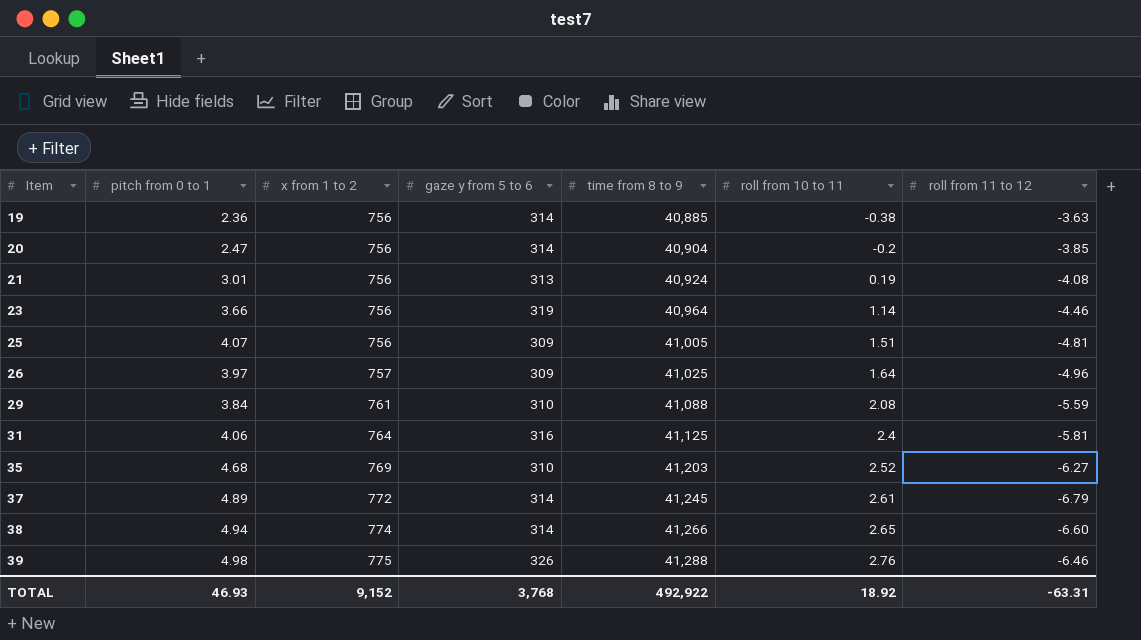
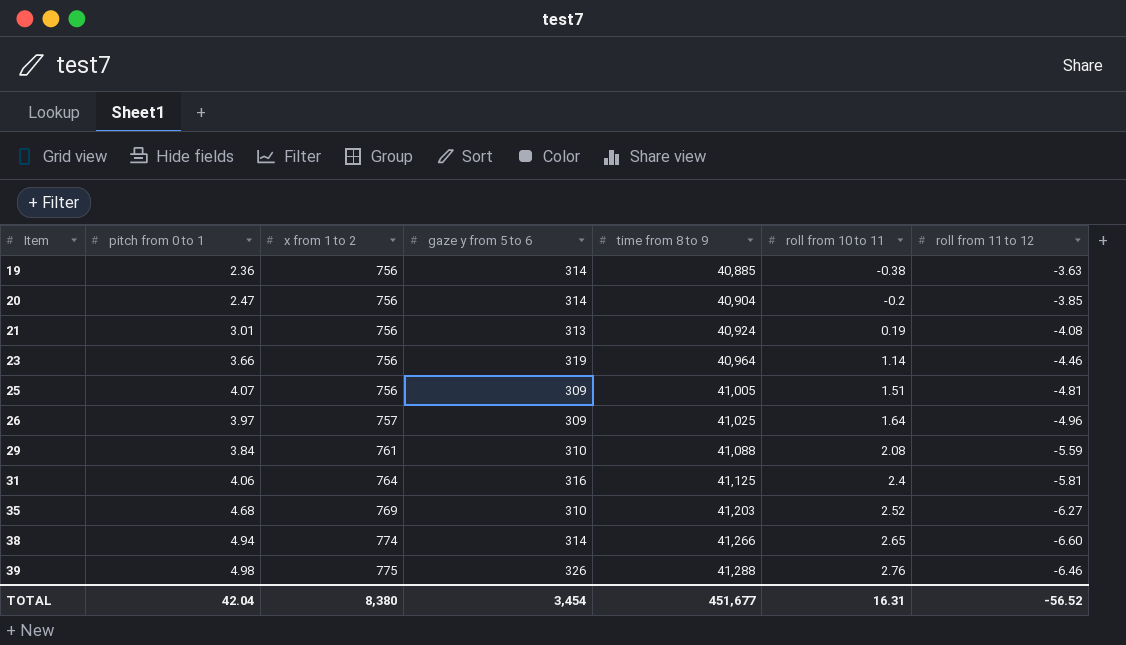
row 37: 4.89 | 772 | 314 | 41,245 | 2.61 | -6.79 -> none
TOTAL | pitch from 0 to 1: 46.93 -> 42.04
TOTAL | x from 1 to 2: 9,152 -> 8,380
TOTAL | gaze y from 5 to 6: 3,768 -> 3,454
TOTAL | time from 8 to 9: 492,922 -> 451,677
TOTAL | roll from 10 to 11: 18.92 -> 16.31
TOTAL | roll from 11 to 12: -63.31 -> -56.52

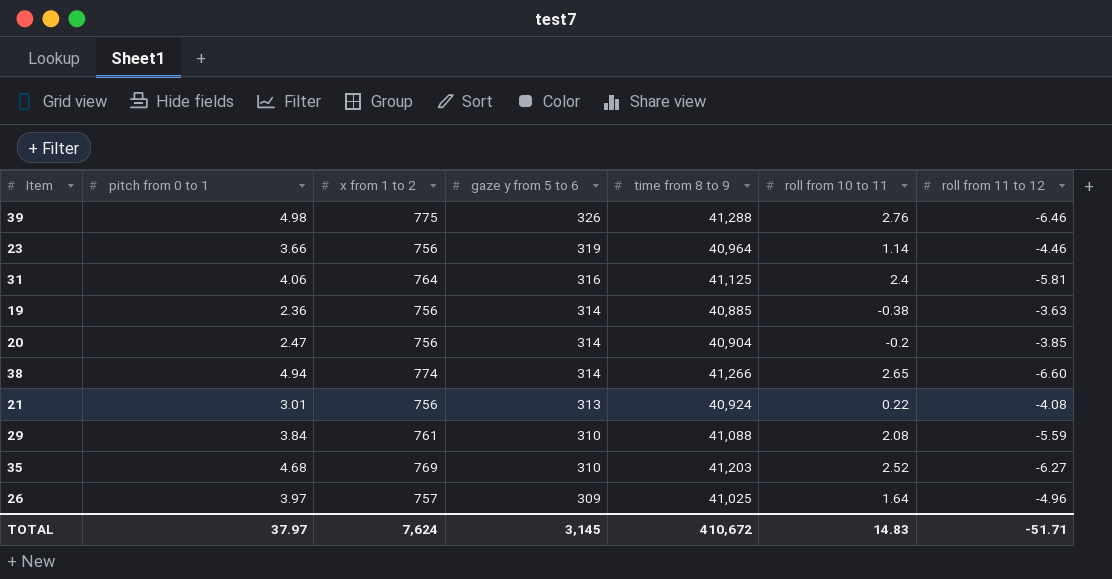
row order: Item ascending -> gaze y from 5 to 6 descending
row 25: 4.07 | 756 | 309 | 41,005 | 1.51 | -4.81 -> none
21 | roll from 10 to 11: 0.19 -> 0.22
TOTAL | pitch from 0 to 1: 42.04 -> 37.97
TOTAL | x from 1 to 2: 8,380 -> 7,624
TOTAL | gaze y from 5 to 6: 3,454 -> 3,145
TOTAL | time from 8 to 9: 451,677 -> 410,672
TOTAL | roll from 10 to 11: 16.31 -> 14.83
TOTAL | roll from 11 to 12: -56.52 -> -51.71

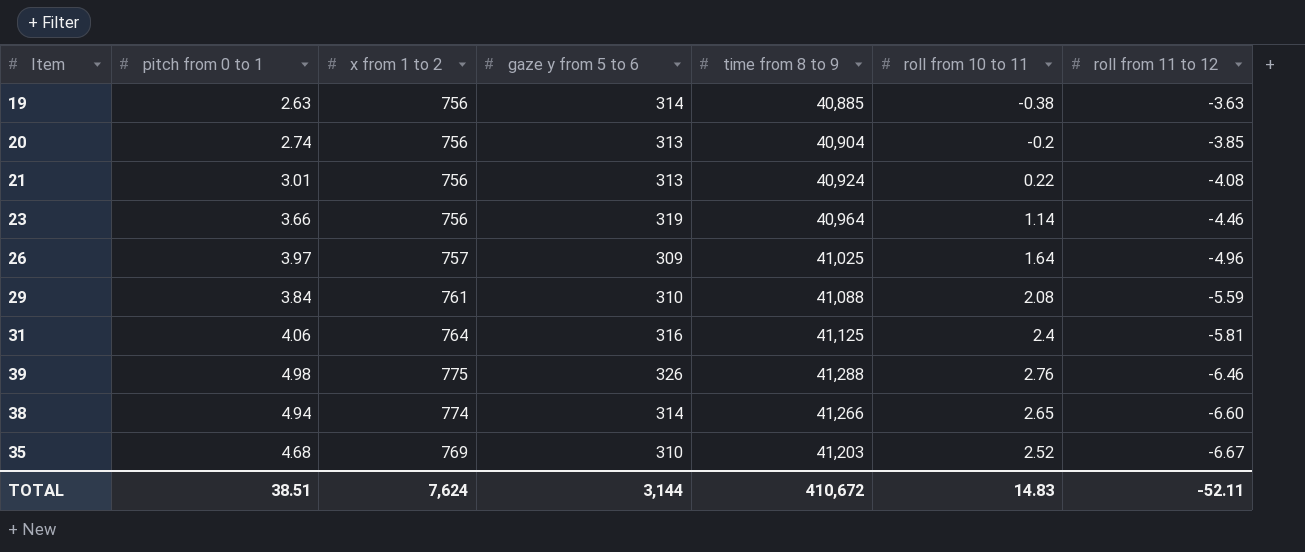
row order: gaze y from 5 to 6 descending -> roll from 11 to 12 descending
19 | pitch from 0 to 1: 2.36 -> 2.63
20 | pitch from 0 to 1: 2.47 -> 2.74
20 | gaze y from 5 to 6: 314 -> 313
35 | roll from 11 to 12: -6.27 -> -6.67
TOTAL | pitch from 0 to 1: 37.97 -> 38.51
TOTAL | gaze y from 5 to 6: 3,145 -> 3,144
TOTAL | roll from 11 to 12: -51.71 -> -52.11

